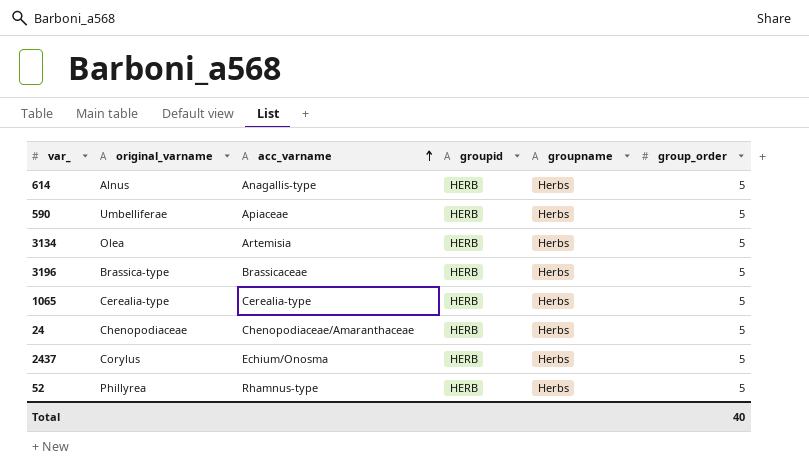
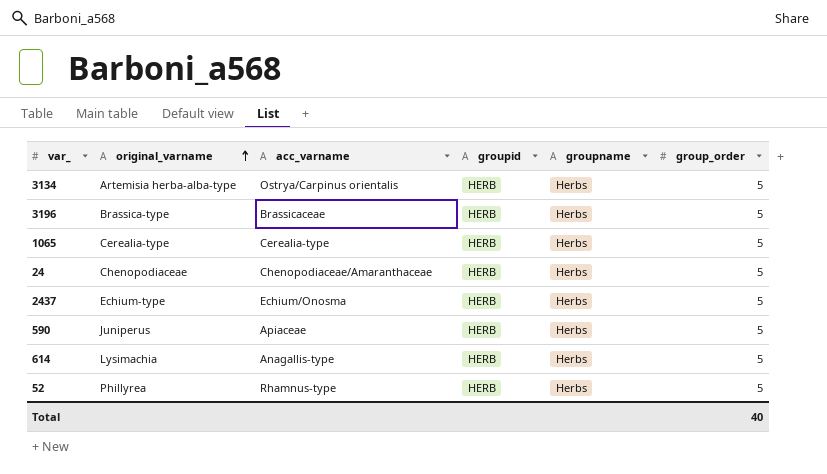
row order: acc_varname ascending -> original_varname ascending
3134 | original_varname: Olea -> Artemisia herba-alba-type
3134 | acc_varname: Artemisia -> Ostrya/Carpinus orientalis
2437 | original_varname: Corylus -> Echium-type
590 | original_varname: Umbelliferae -> Juniperus
614 | original_varname: Alnus -> Lysimachia

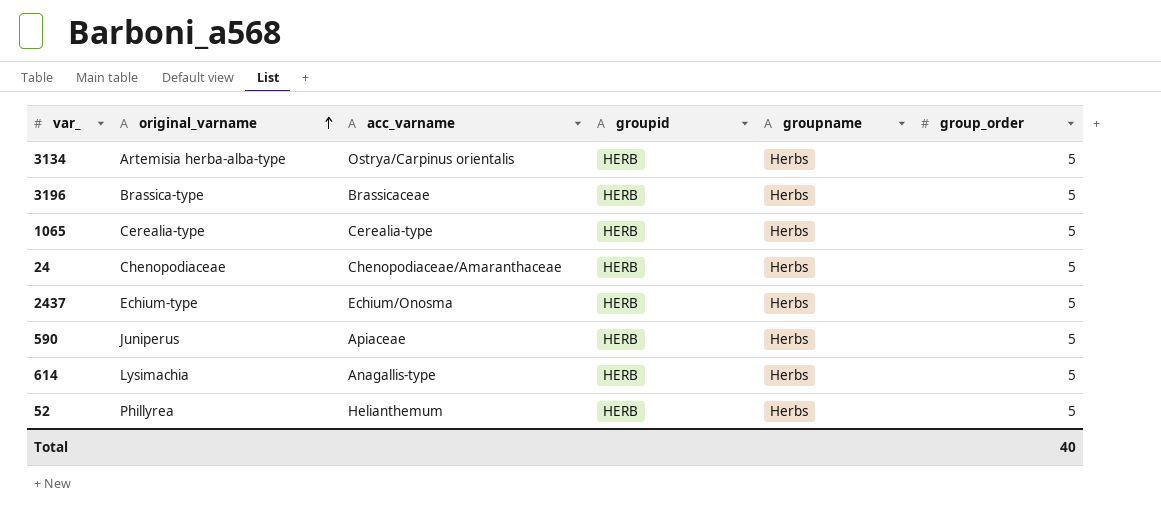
52 | acc_varname: Rhamnus-type -> Helianthemum

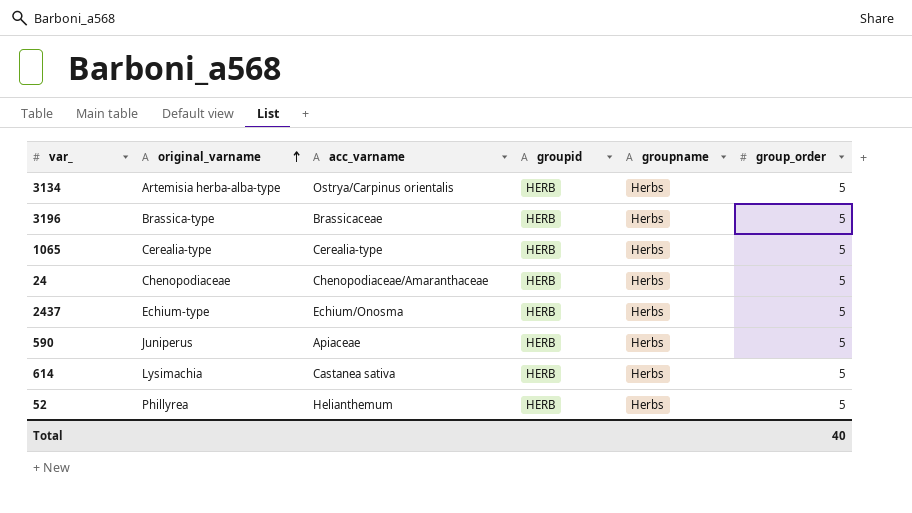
614 | acc_varname: Anagallis-type -> Castanea sativa

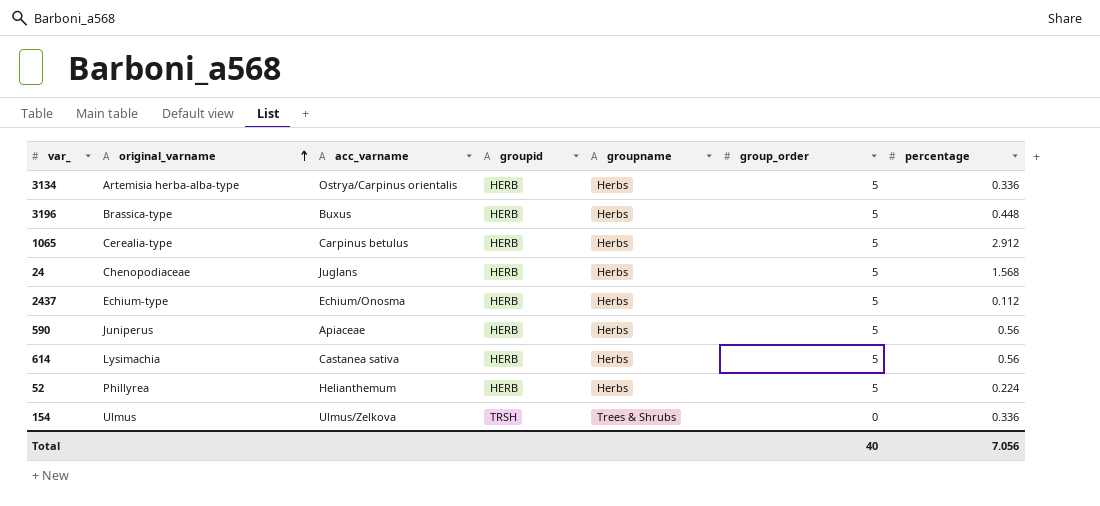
column percentage | position: none -> 7
3196 | acc_varname: Brassicaceae -> Buxus
1065 | acc_varname: Cerealia-type -> Carpinus betulus
24 | acc_varname: Chenopodiaceae/Amaranthaceae -> Juglans
row 154: none -> Ulmus | Ulmus/Zelkova | TRSH | Trees & Shrubs | 0 | 0.336

